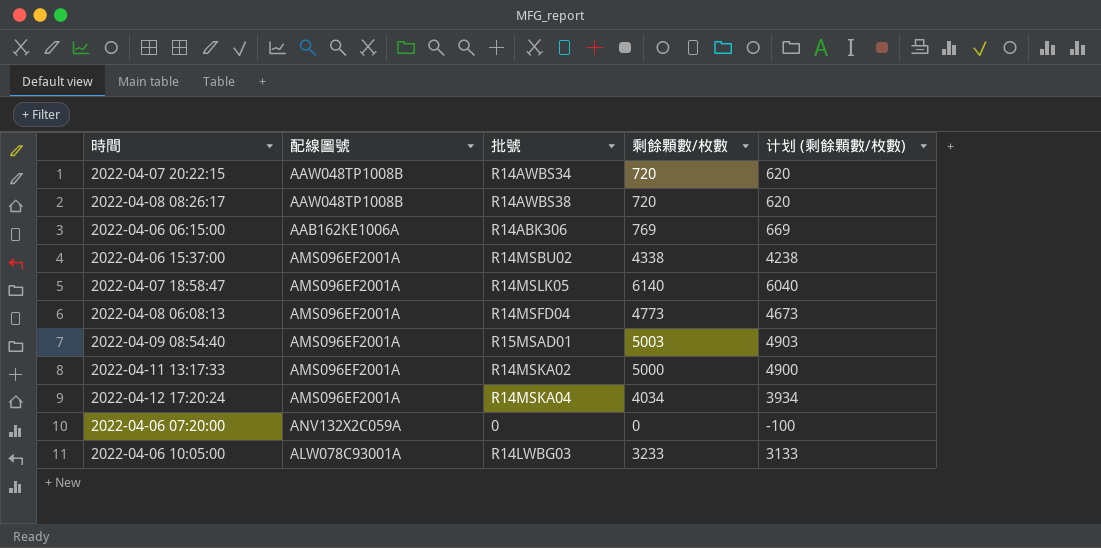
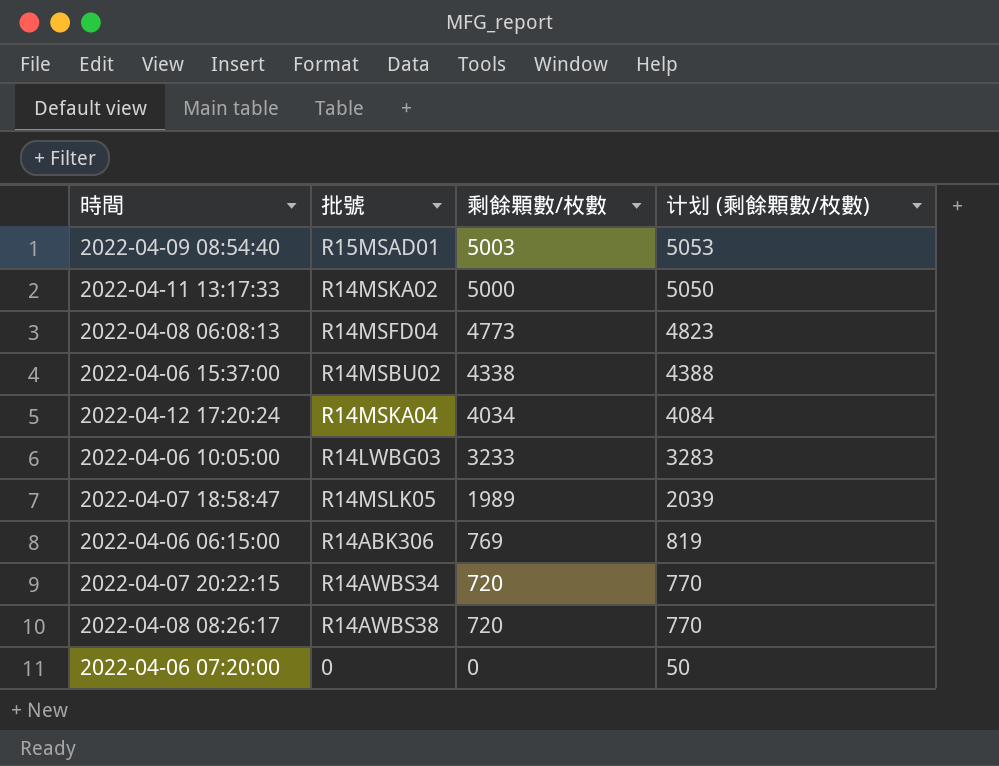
row order: none -> 剩餘顆數/枚數 descending
column 配線圖號 | position: 2 -> none
column 计划 (剩餘顆數/枚數) | formula: [剩餘顆數/枚數] - 100 -> [剩餘顆數/枚數] + 50
2022-04-07 18:58:47 | 剩餘顆數/枚數: 6140 -> 1989

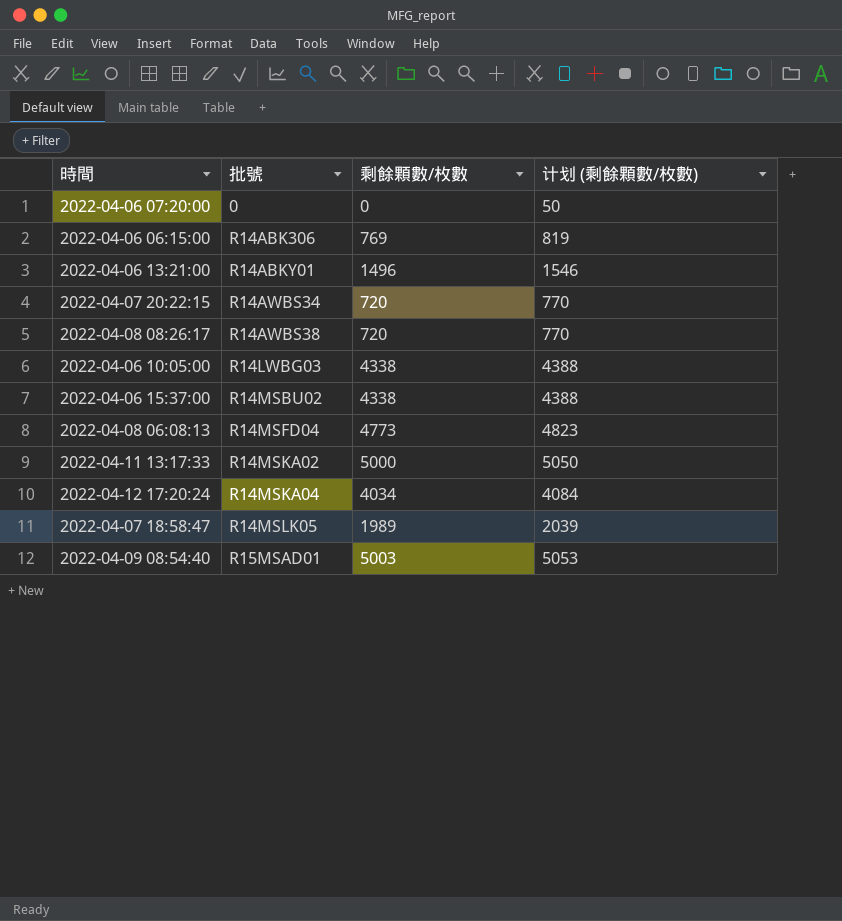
row order: 剩餘顆數/枚數 descending -> 批號 ascending
row 2022-04-06 13:21:00: none -> R14ABKY01 | 1496 | 1546
2022-04-06 10:05:00 | 剩餘顆數/枚數: 3233 -> 4338
2022-04-06 10:05:00 | 计划 (剩餘顆數/枚數): 3283 -> 4388

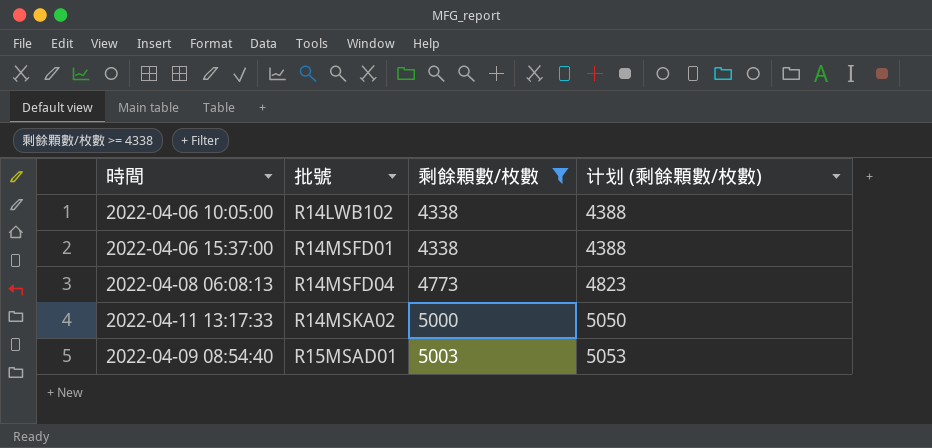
filter: none -> 剩餘顆數/枚數 >= 4338
2022-04-06 10:05:00 | 批號: R14LWBG03 -> R14LWB102
2022-04-06 15:37:00 | 批號: R14MSBU02 -> R14MSFD01

